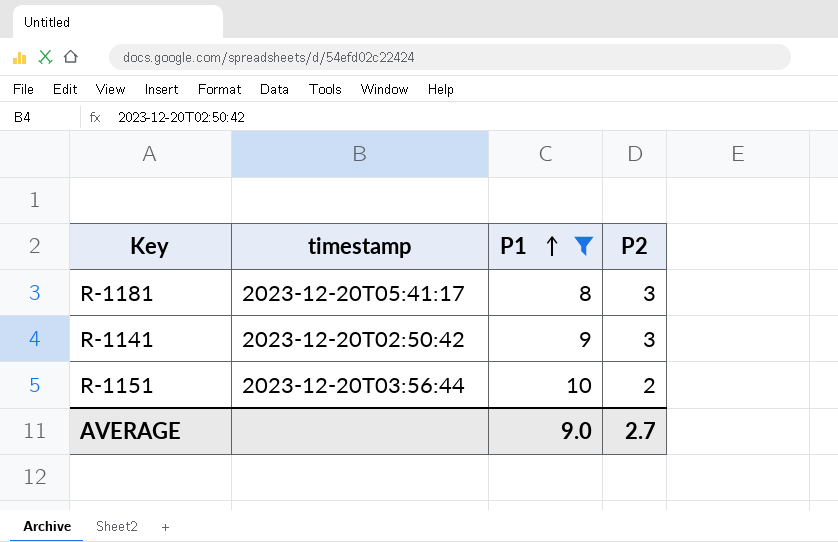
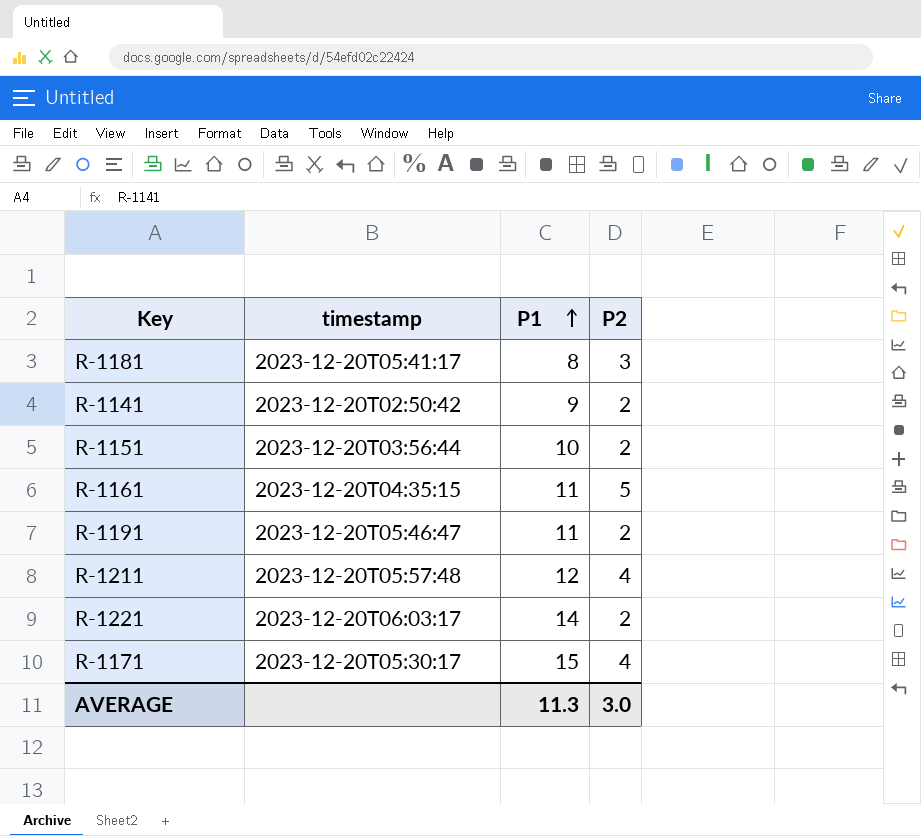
filter: P1 <= 10 -> none
R-1141 | P2: 3 -> 2
AVERAGE | P1: 9.0 -> 11.3
AVERAGE | P2: 2.7 -> 3.0

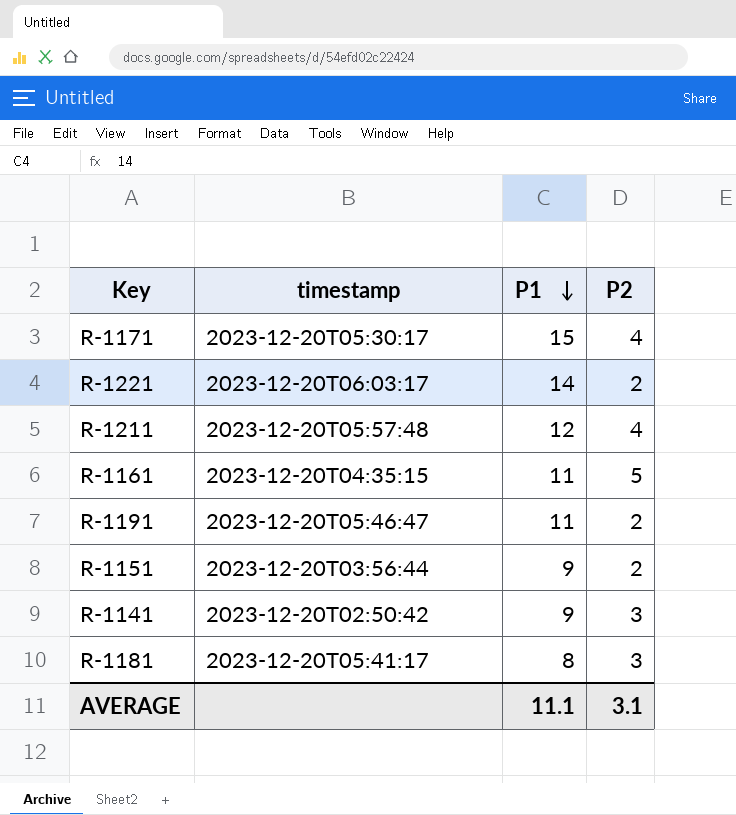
row order: P1 ascending -> P1 descending
R-1151 | P1: 10 -> 9
R-1141 | P2: 2 -> 3
AVERAGE | P1: 11.3 -> 11.1
AVERAGE | P2: 3.0 -> 3.1

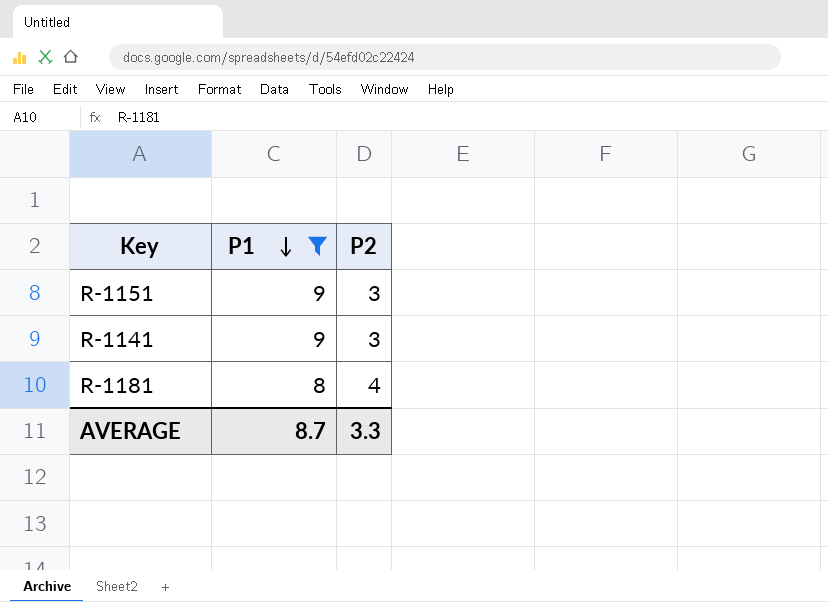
filter: none -> P1 <= 9
column timestamp | position: 2 -> none
R-1151 | P2: 2 -> 3
R-1181 | P2: 3 -> 4
AVERAGE | P1: 11.1 -> 8.7
AVERAGE | P2: 3.1 -> 3.3

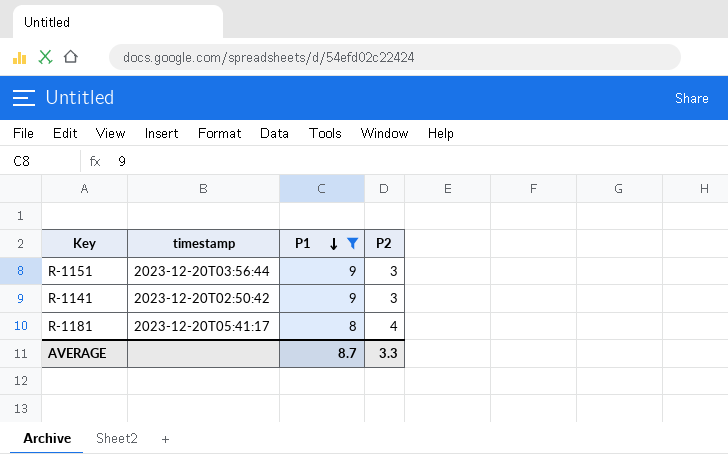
column timestamp | position: none -> 2

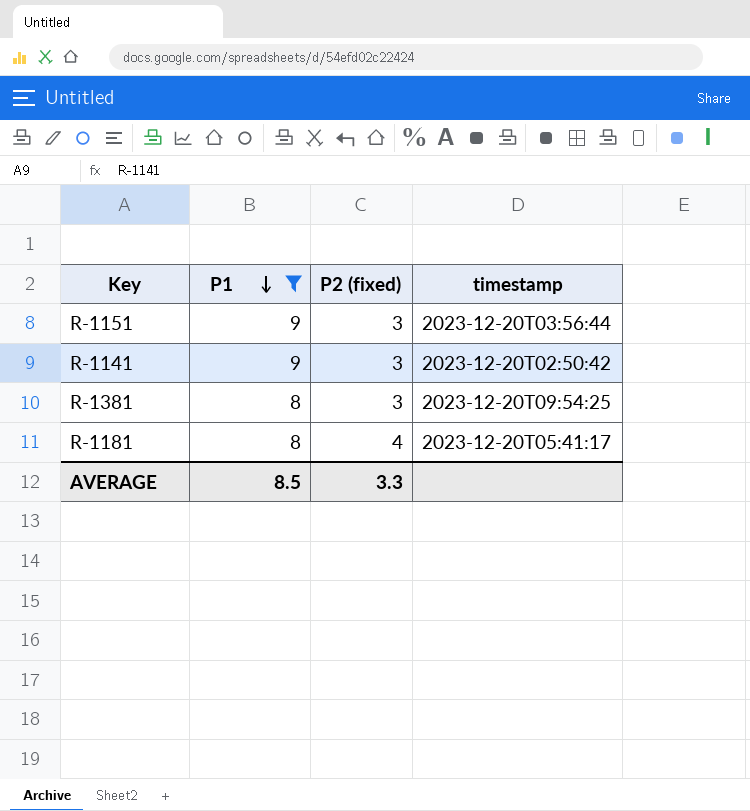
column name: P2 -> P2 (fixed)
column timestamp | position: 2 -> 4
row R-1381: none -> 8 | 3 | 2023-12-20T09:54:25
AVERAGE | P1: 8.7 -> 8.5

